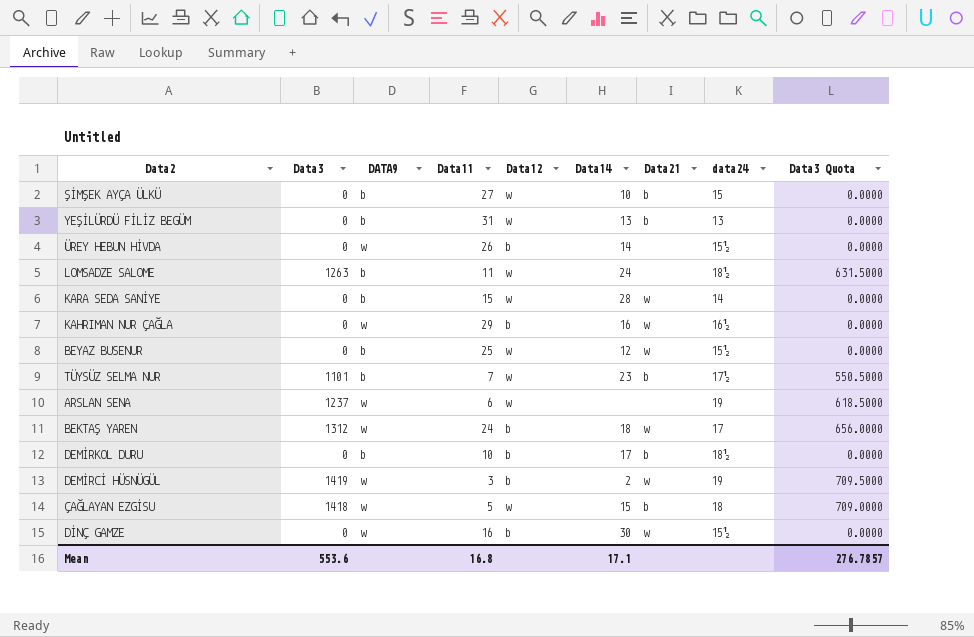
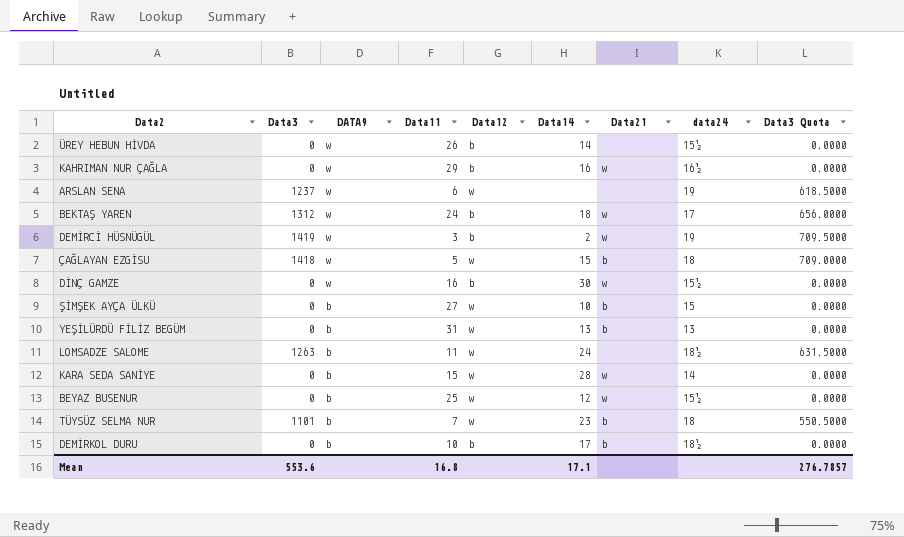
row order: none -> DATA9 descending
TÜYSÜZ SELMA NUR | data24: 17½ -> 18

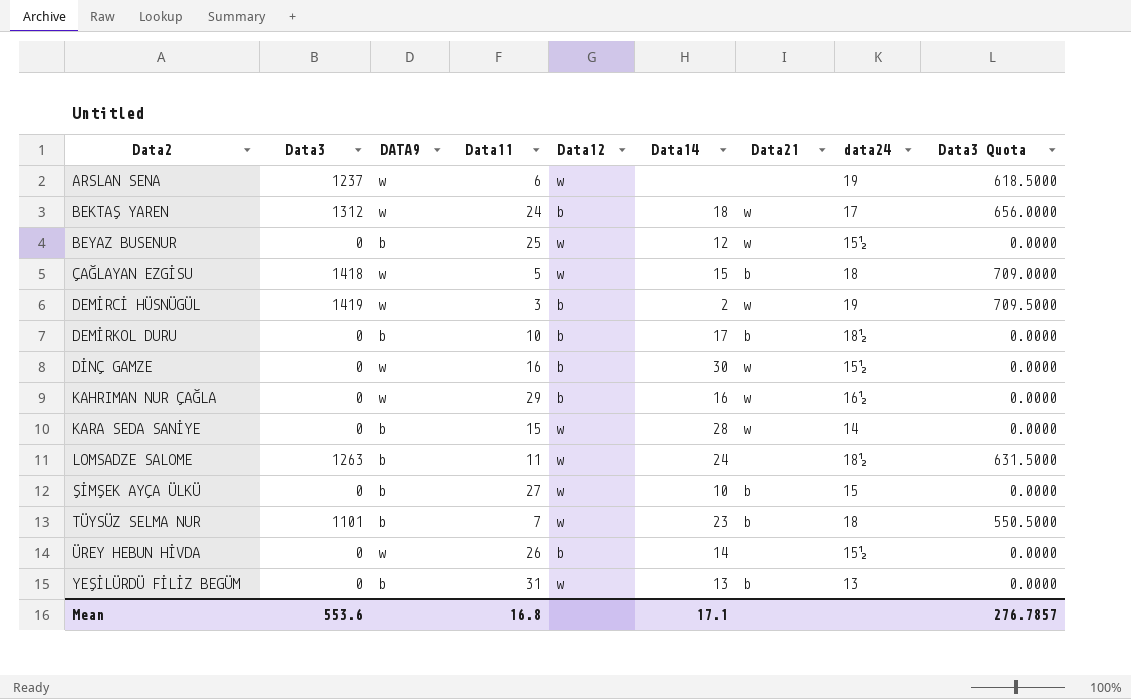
row order: DATA9 descending -> Data2 ascending

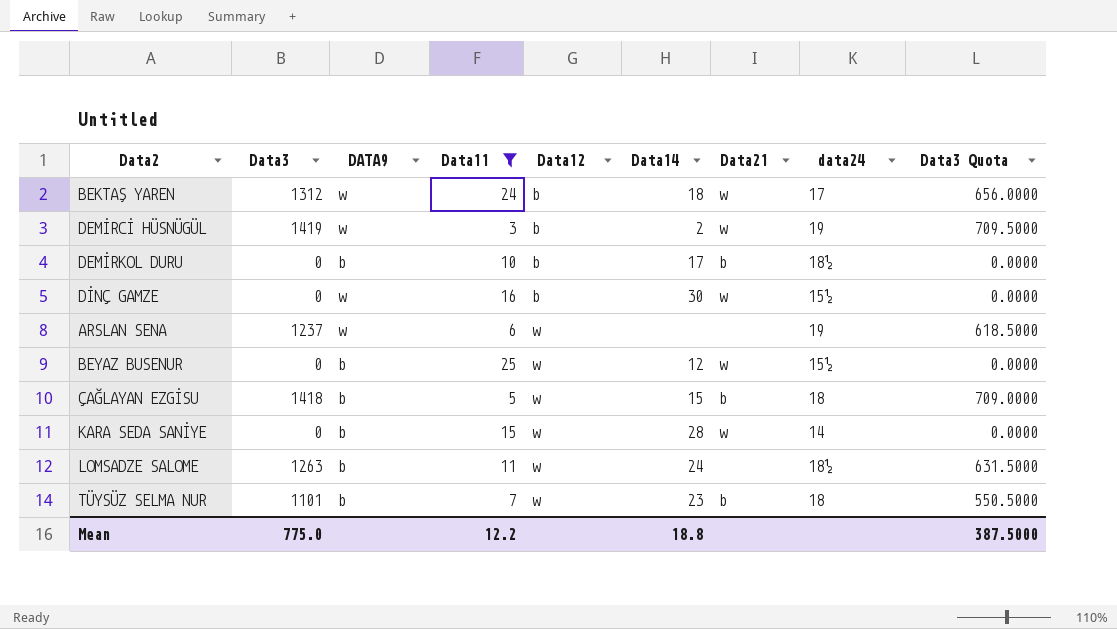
filter: none -> Data11 <= 25
row order: Data2 ascending -> Data12 ascending
ÇAĞLAYAN EZGİSU | DATA9: w -> b
Mean | Data3: 553.6 -> 775.0
Mean | Data11: 16.8 -> 12.2
Mean | Data14: 17.1 -> 18.8
Mean | Data3 Quota: 276.7857 -> 387.5000

